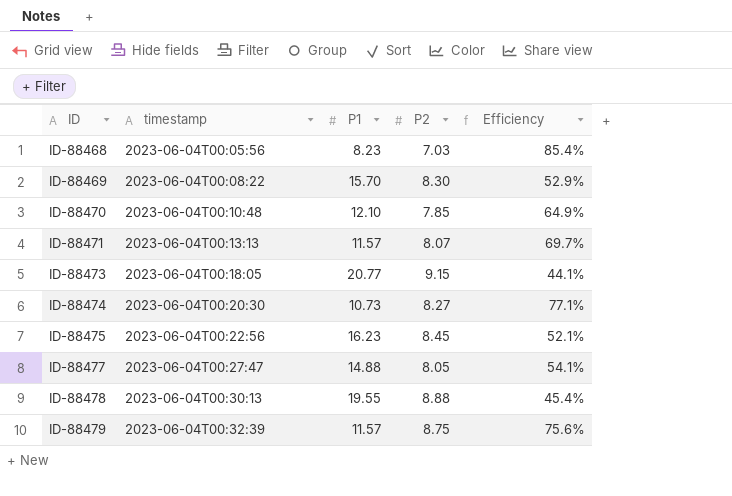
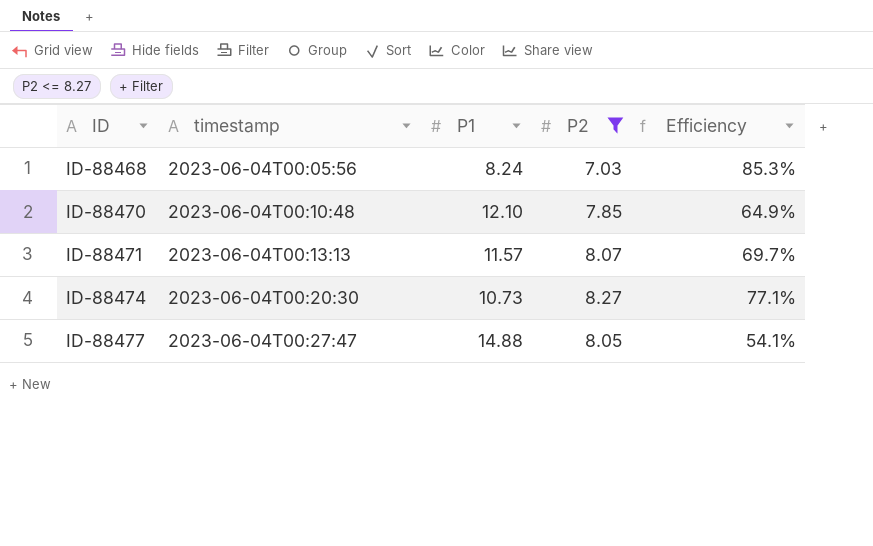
filter: none -> P2 <= 8.27
ID-88468 | P1: 8.23 -> 8.24
ID-88468 | Efficiency: 85.4% -> 85.3%

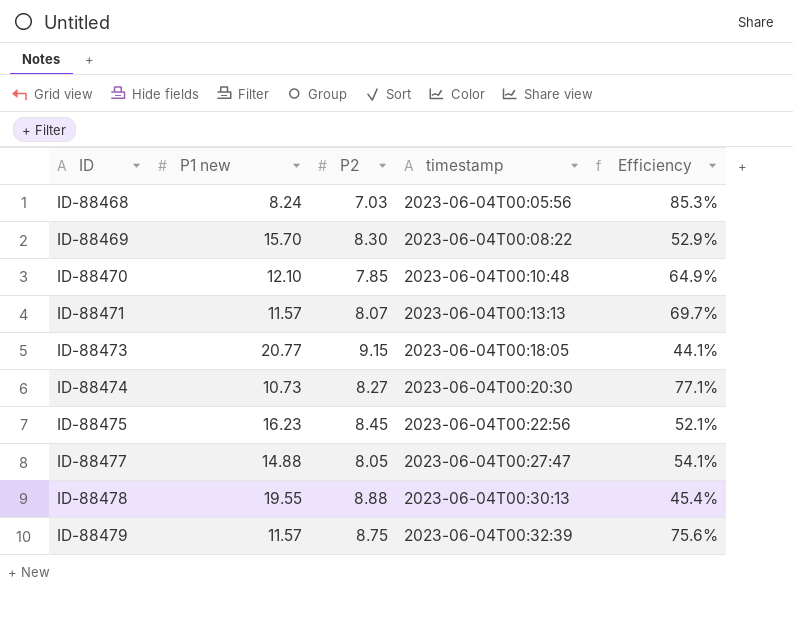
filter: P2 <= 8.27 -> none
column name: P1 -> P1 new
column timestamp | position: 2 -> 4

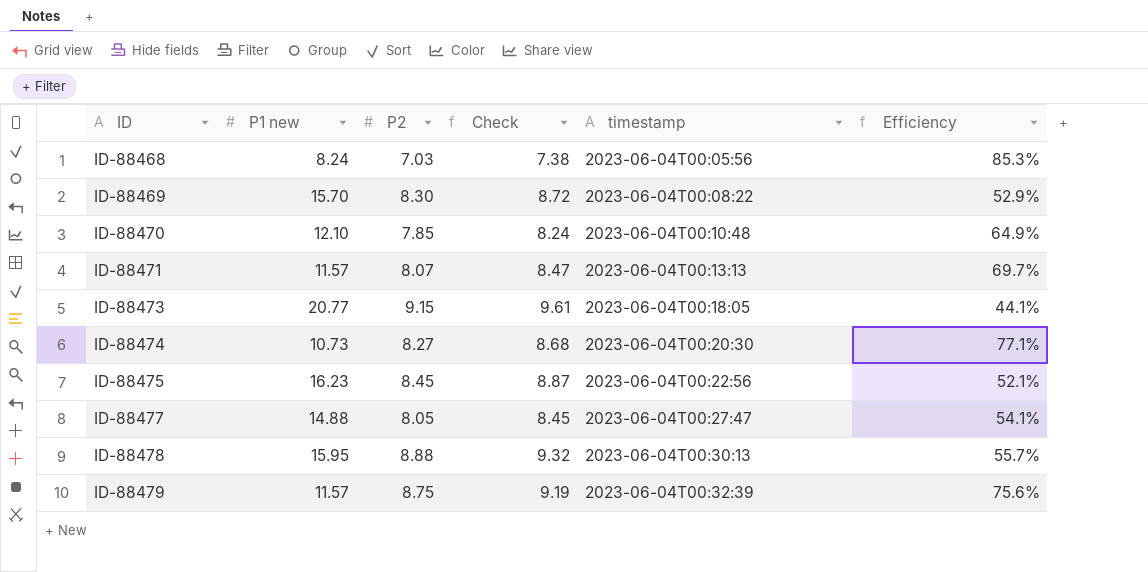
column Check | formula: none -> [P2] * 1.05
ID-88478 | P1 new: 19.55 -> 15.95
ID-88478 | Efficiency: 45.4% -> 55.7%

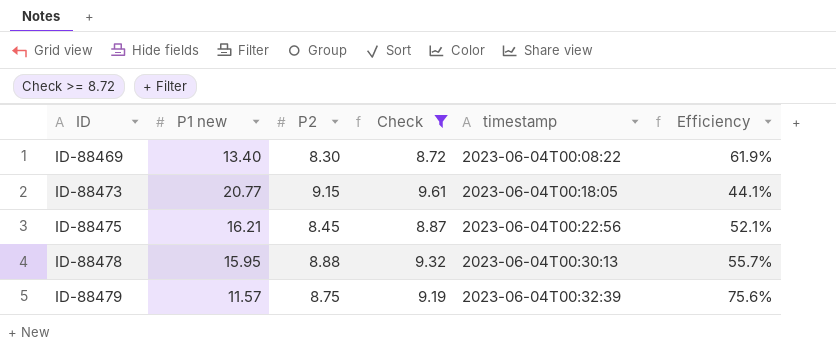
filter: none -> Check >= 8.72
ID-88469 | P1 new: 15.70 -> 13.40
ID-88469 | Efficiency: 52.9% -> 61.9%
ID-88475 | P1 new: 16.23 -> 16.21

